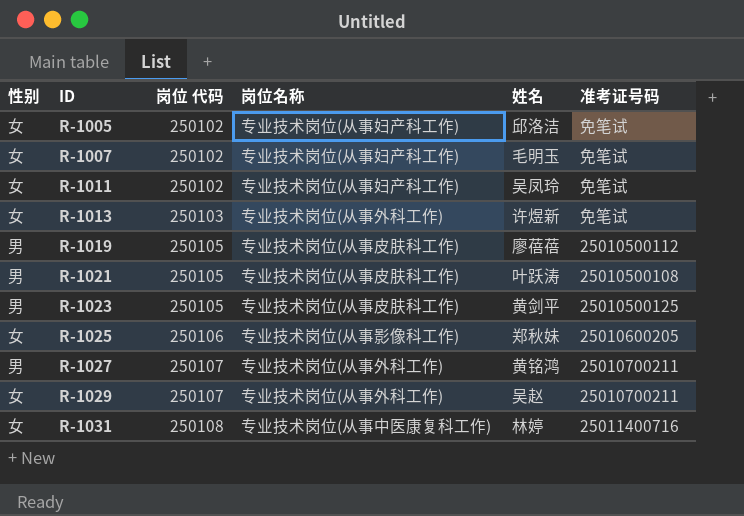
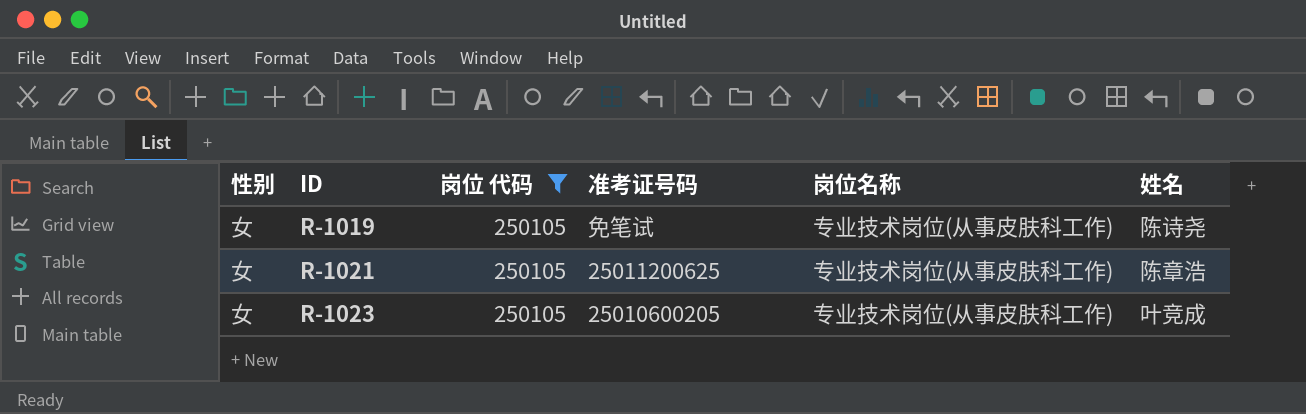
filter: none -> 岗位 代码 = 250105
column 准考证号码 | position: 6 -> 4
R-1019 | 性别: 男 -> 女
R-1019 | 准考证号码: 25010500112 -> 免笔试
R-1019 | 姓名: 廖蓓蓓 -> 陈诗尧
R-1021 | 性别: 男 -> 女
R-1021 | 准考证号码: 25010500108 -> 25011200625
R-1021 | 姓名: 叶跃涛 -> 陈章浩
R-1023 | 性别: 男 -> 女
R-1023 | 准考证号码: 25010500125 -> 25010600205
R-1023 | 姓名: 黄剑平 -> 叶竞成

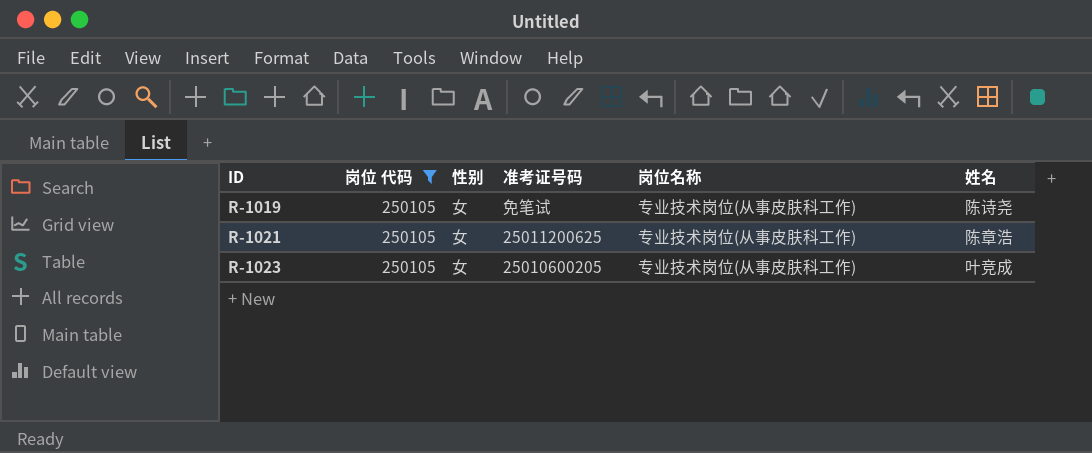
column 性别 | position: 1 -> 3

